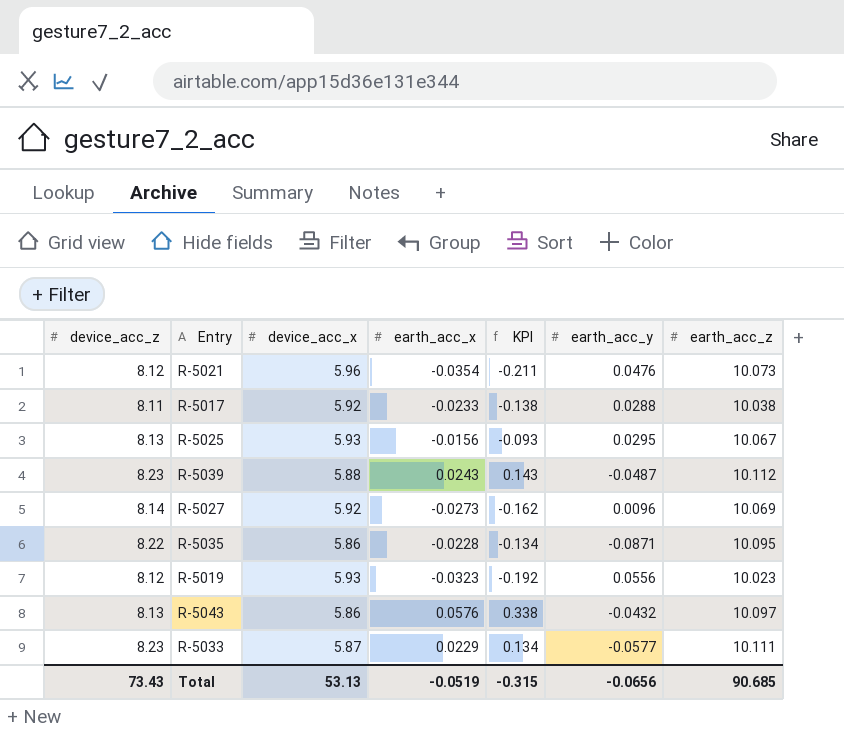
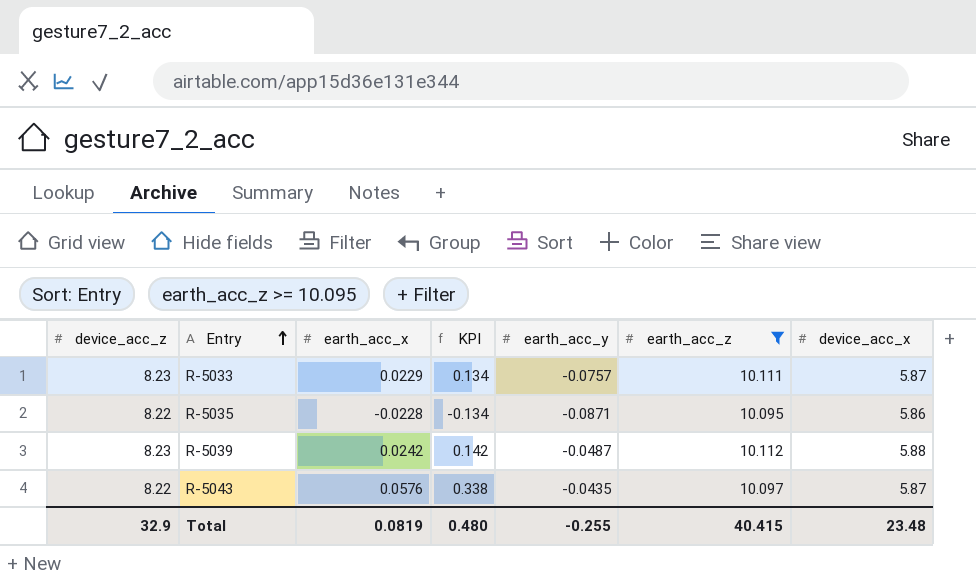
filter: none -> earth_acc_z >= 10.095
row order: none -> Entry ascending
column device_acc_x | position: 3 -> 7
R-5033 | earth_acc_y: -0.0577 -> -0.0757
R-5039 | earth_acc_x: 0.0243 -> 0.0242
R-5039 | KPI: 0.143 -> 0.142
R-5043 | device_acc_z: 8.13 -> 8.22
R-5043 | earth_acc_y: -0.0432 -> -0.0435
R-5043 | device_acc_x: 5.86 -> 5.87
Total | device_acc_z: 73.43 -> 32.9
Total | earth_acc_x: -0.0519 -> 0.0819
Total | KPI: -0.315 -> 0.480
Total | earth_acc_y: -0.0656 -> -0.255
Total | earth_acc_z: 90.685 -> 40.415
Total | device_acc_x: 53.13 -> 23.48

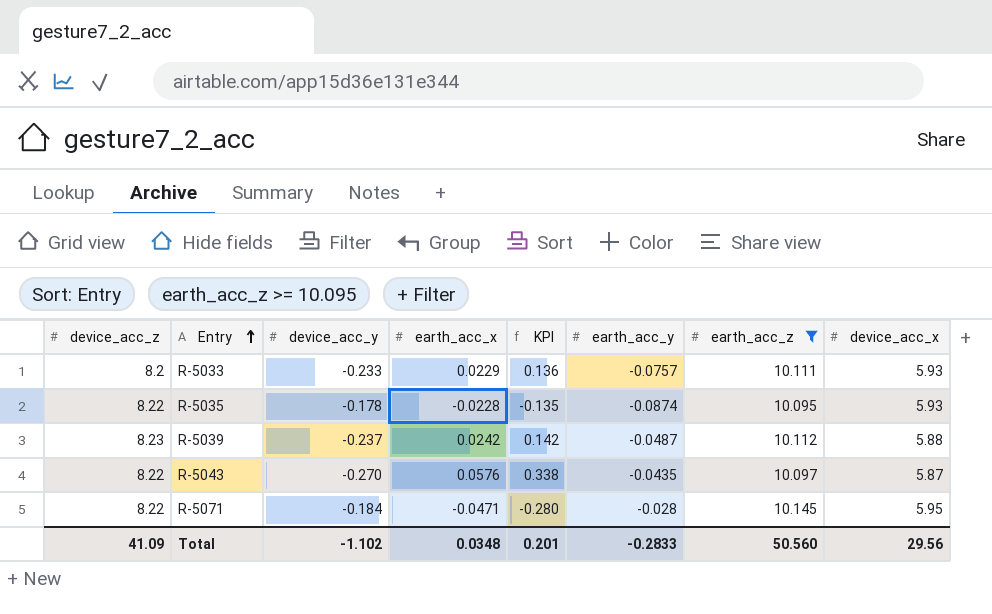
column device_acc_y | position: none -> 3
R-5033 | device_acc_z: 8.23 -> 8.2
R-5033 | KPI: 0.134 -> 0.136
R-5033 | device_acc_x: 5.87 -> 5.93
R-5035 | KPI: -0.134 -> -0.135
R-5035 | earth_acc_y: -0.0871 -> -0.0874
R-5035 | device_acc_x: 5.86 -> 5.93
row R-5071: none -> 8.22 | -0.184 | -0.0471 | -0.280 | -0.028 | 10.145 | 5.95
Total | device_acc_z: 32.9 -> 41.09
Total | earth_acc_x: 0.0819 -> 0.0348
Total | KPI: 0.480 -> 0.201
Total | earth_acc_y: -0.255 -> -0.2833
Total | earth_acc_z: 40.415 -> 50.560
Total | device_acc_x: 23.48 -> 29.56

